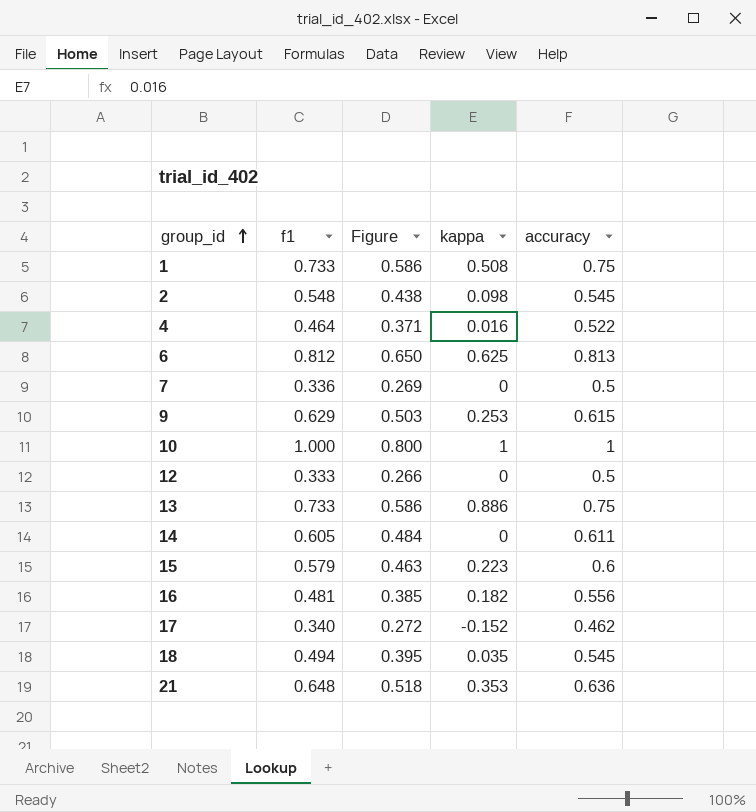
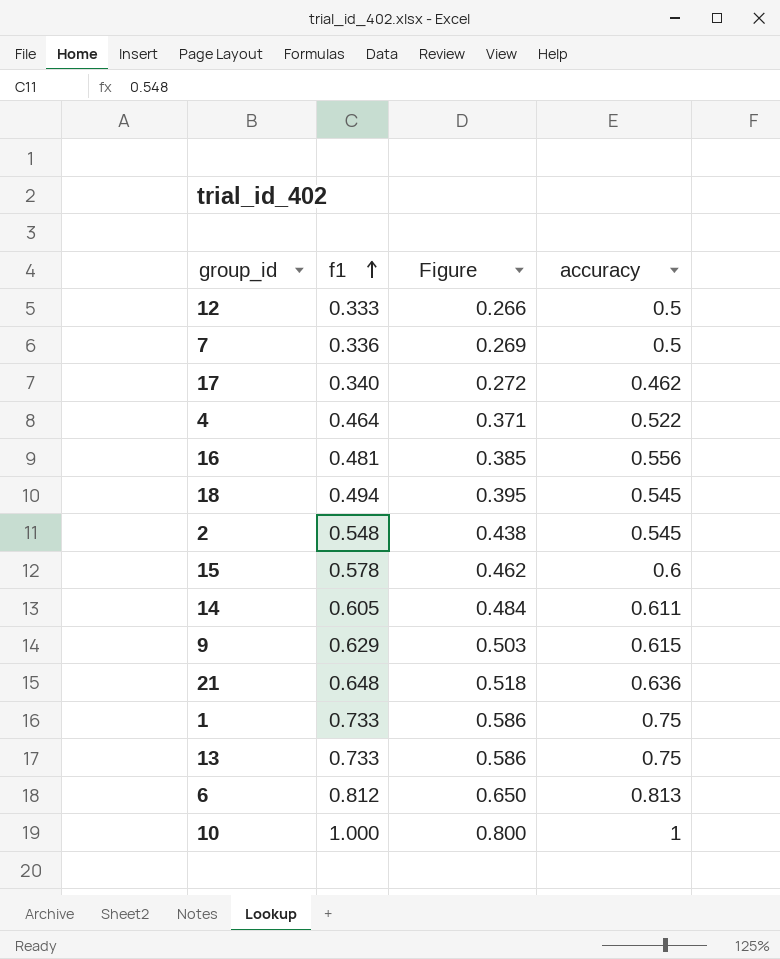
row order: group_id ascending -> f1 ascending
column kappa | position: 4 -> none
15 | f1: 0.579 -> 0.578
15 | Figure: 0.463 -> 0.462

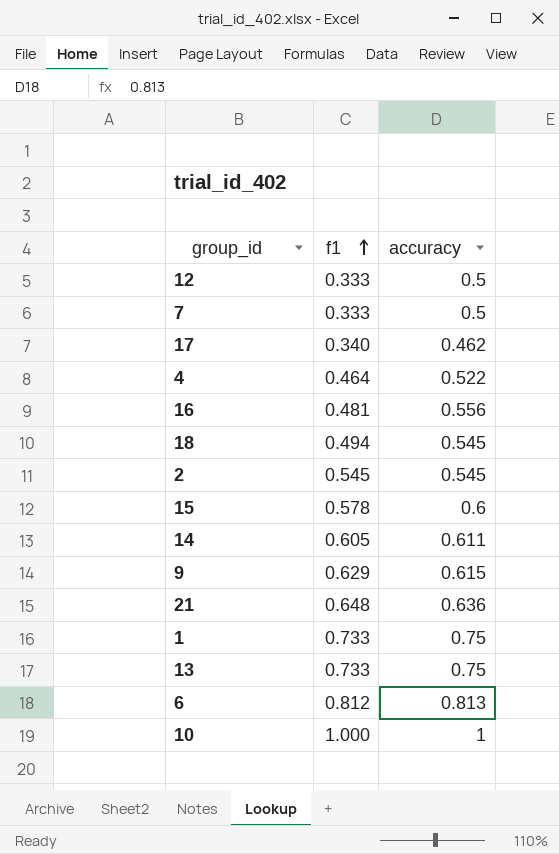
column Figure | formula: [f1] * 0.8 -> none
7 | f1: 0.336 -> 0.333
2 | f1: 0.548 -> 0.545

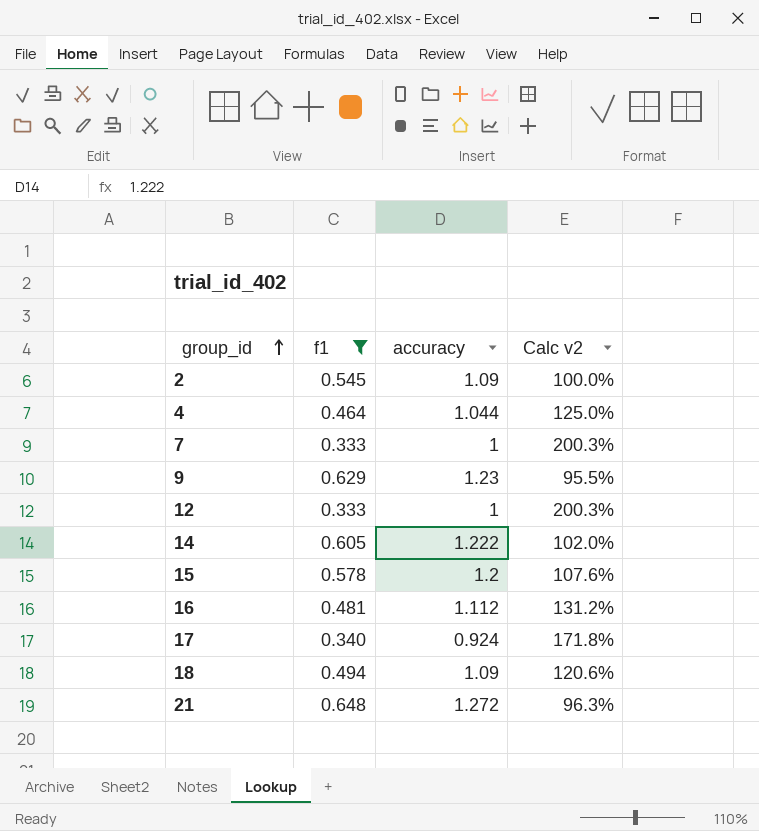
filter: none -> f1 <= 0.648
row order: f1 ascending -> group_id ascending
column Calc v2 | formula: none -> ([accuracy] - [f1]) / [f1]
2 | accuracy: 0.545 -> 1.09
4 | accuracy: 0.522 -> 1.044
7 | accuracy: 0.5 -> 1
9 | accuracy: 0.615 -> 1.23
12 | accuracy: 0.5 -> 1
14 | accuracy: 0.611 -> 1.222
15 | accuracy: 0.6 -> 1.2
16 | accuracy: 0.556 -> 1.112
17 | accuracy: 0.462 -> 0.924
18 | accuracy: 0.545 -> 1.09
21 | accuracy: 0.636 -> 1.272

